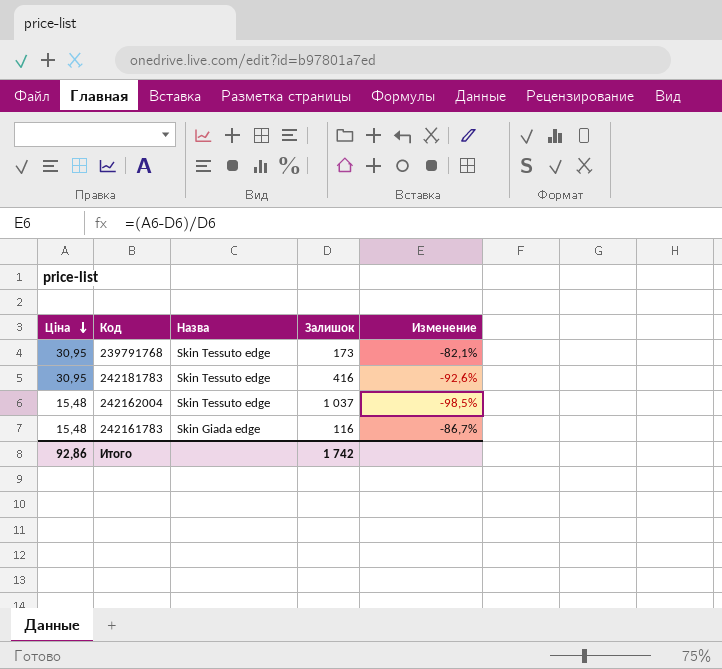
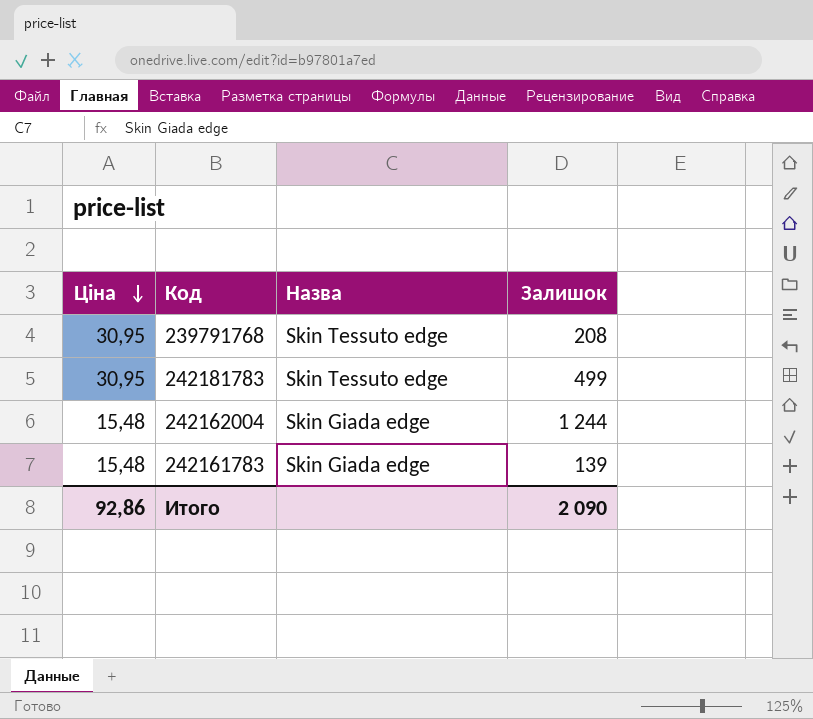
column Изменение | formula: ([Ціна] - [Залишок]) / [Залишок] -> none
239791768 | Залишок: 173 -> 208
242181783 | Залишок: 416 -> 499
242162004 | Назва: Skin Tessuto edge -> Skin Giada edge
242162004 | Залишок: 1 037 -> 1 244
242161783 | Залишок: 116 -> 139
Итого | Залишок: 1 742 -> 2 090

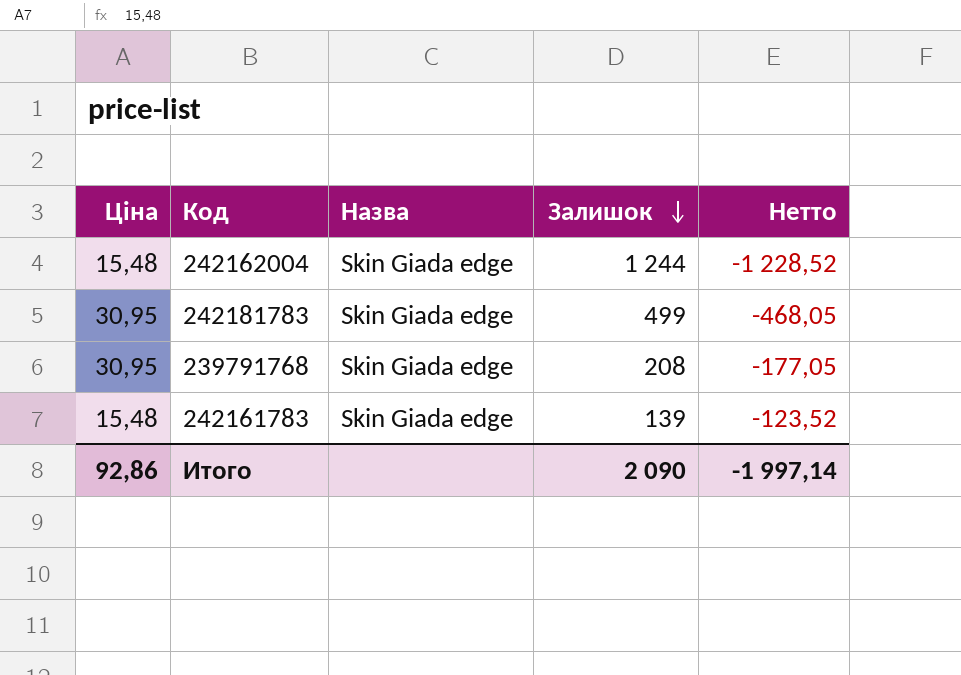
row order: Ціна descending -> Залишок descending
column Нетто | formula: none -> [Ціна] - [Залишок]
242181783 | Назва: Skin Tessuto edge -> Skin Giada edge
239791768 | Назва: Skin Tessuto edge -> Skin Giada edge

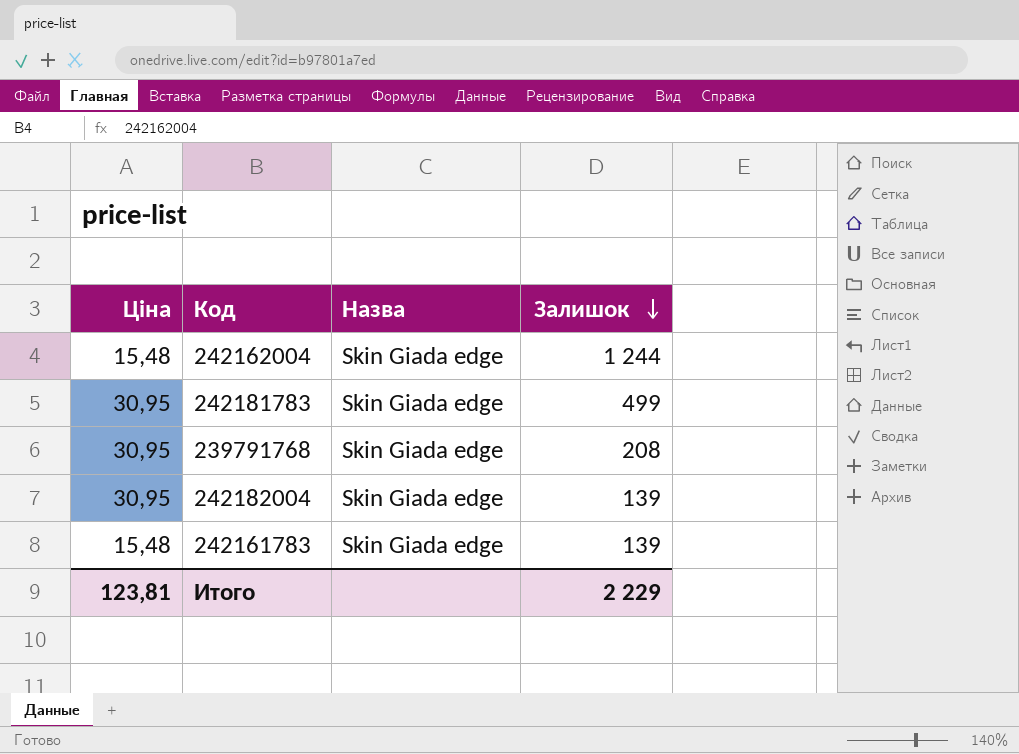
column Нетто | formula: [Ціна] - [Залишок] -> none
row 242182004: none -> 30,95 | Skin Giada edge | 139
Итого | Ціна: 92,86 -> 123,81
Итого | Залишок: 2 090 -> 2 229

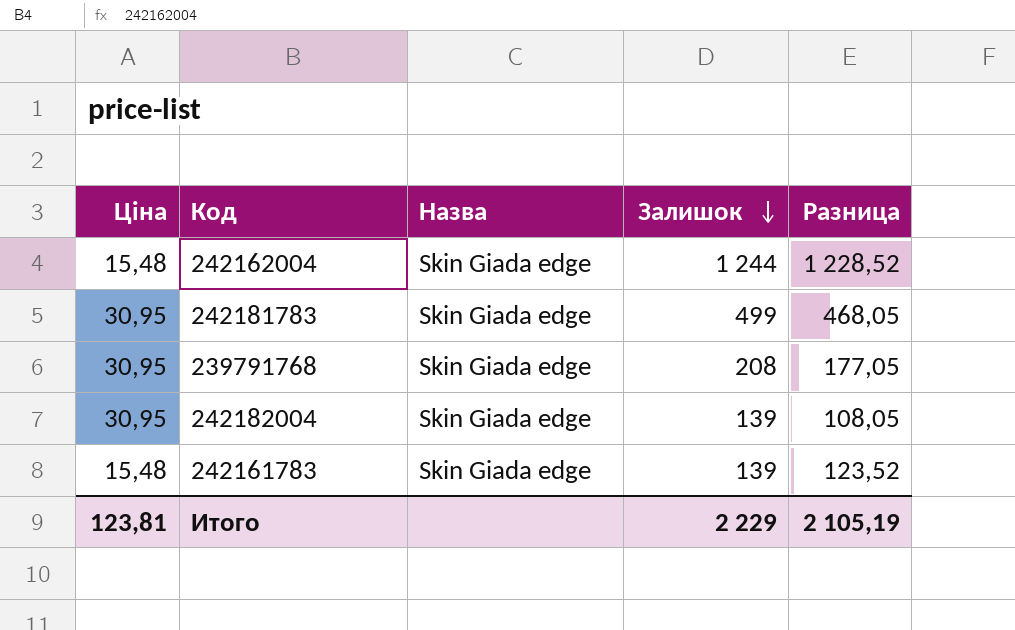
column Разница | formula: none -> [Залишок] - [Ціна]

